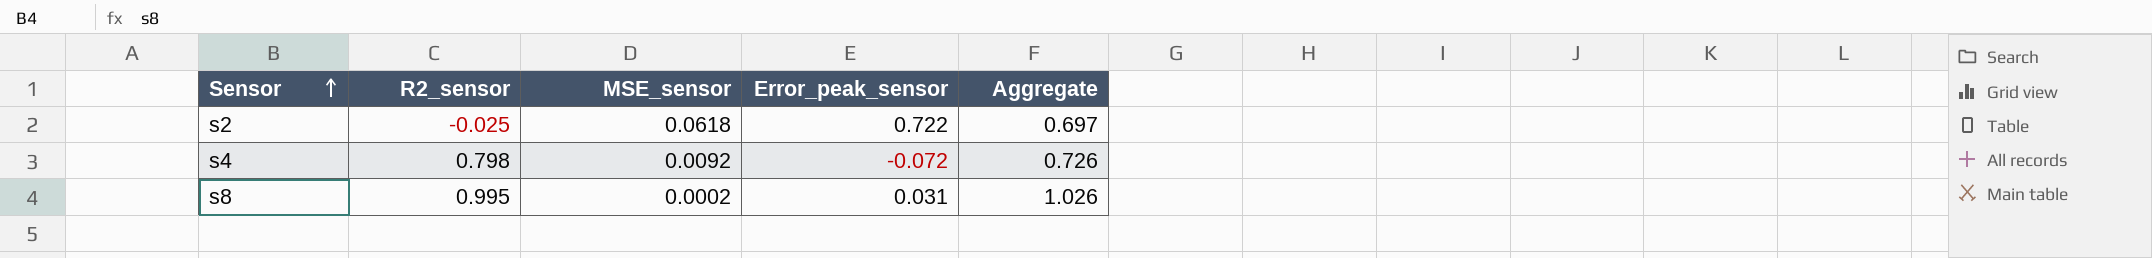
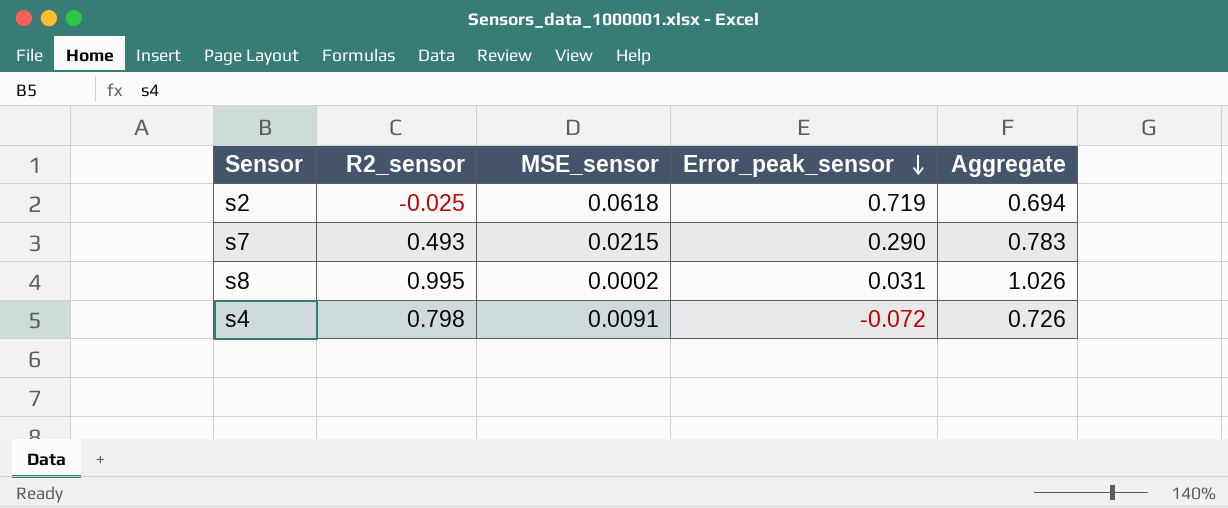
row order: Sensor ascending -> Error_peak_sensor descending
s2 | Error_peak_sensor: 0.722 -> 0.719
s2 | Aggregate: 0.697 -> 0.694
row s7: none -> 0.493 | 0.0215 | 0.290 | 0.783
s4 | MSE_sensor: 0.0092 -> 0.0091

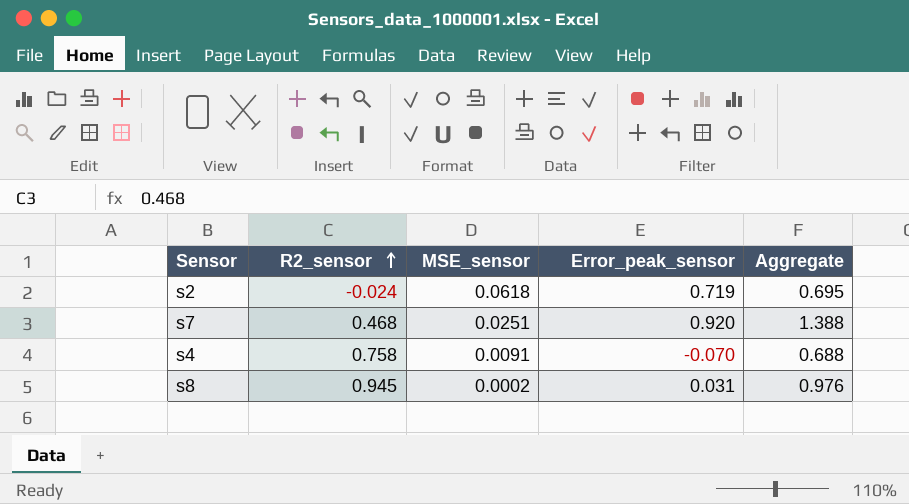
row order: Error_peak_sensor descending -> R2_sensor ascending
s2 | R2_sensor: -0.025 -> -0.024
s2 | Aggregate: 0.694 -> 0.695
s7 | R2_sensor: 0.493 -> 0.468
s7 | MSE_sensor: 0.0215 -> 0.0251
s7 | Error_peak_sensor: 0.290 -> 0.920
s7 | Aggregate: 0.783 -> 1.388
s4 | R2_sensor: 0.798 -> 0.758
s4 | Error_peak_sensor: -0.072 -> -0.070
s4 | Aggregate: 0.726 -> 0.688
s8 | R2_sensor: 0.995 -> 0.945
s8 | Aggregate: 1.026 -> 0.976

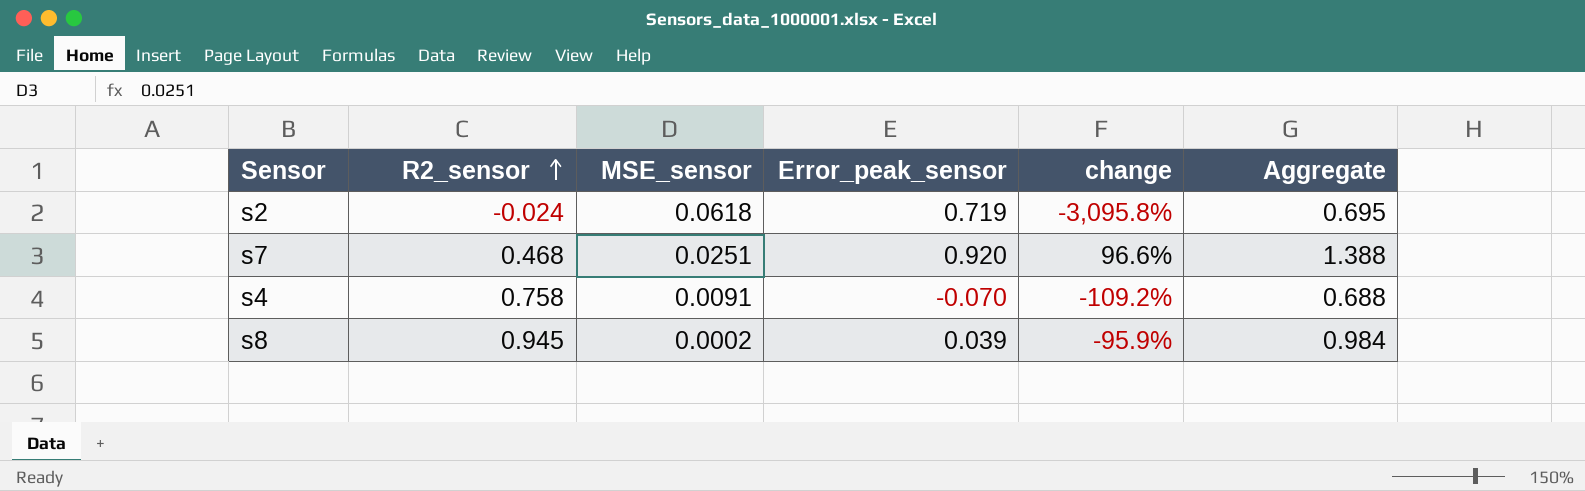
column change | formula: none -> ([Error_peak_sensor] - [R2_sensor]) / [R2_sensor]
s8 | Error_peak_sensor: 0.031 -> 0.039
s8 | Aggregate: 0.976 -> 0.984

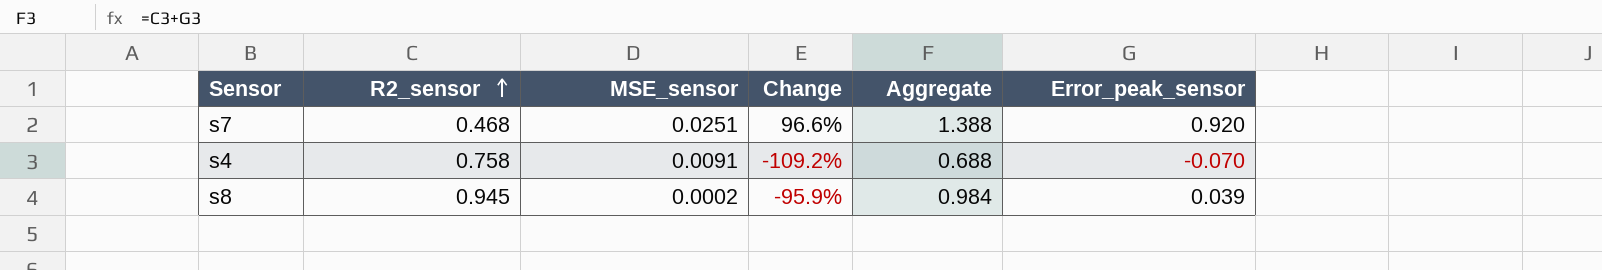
column name: change -> Change
column Error_peak_sensor | position: 4 -> 6
row s2: -0.024 | 0.0618 | 0.719 | -3,095.8% | 0.695 -> none

